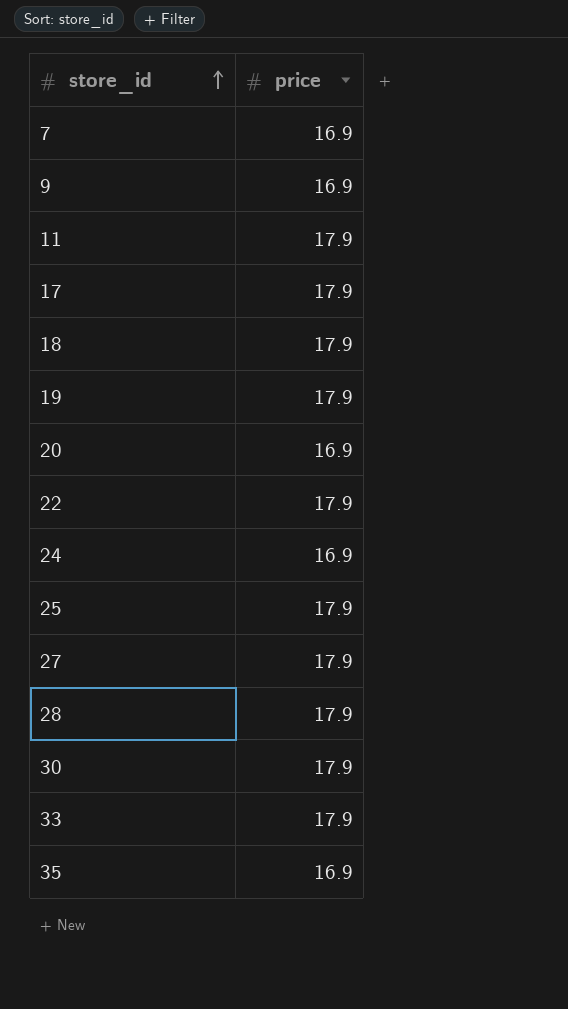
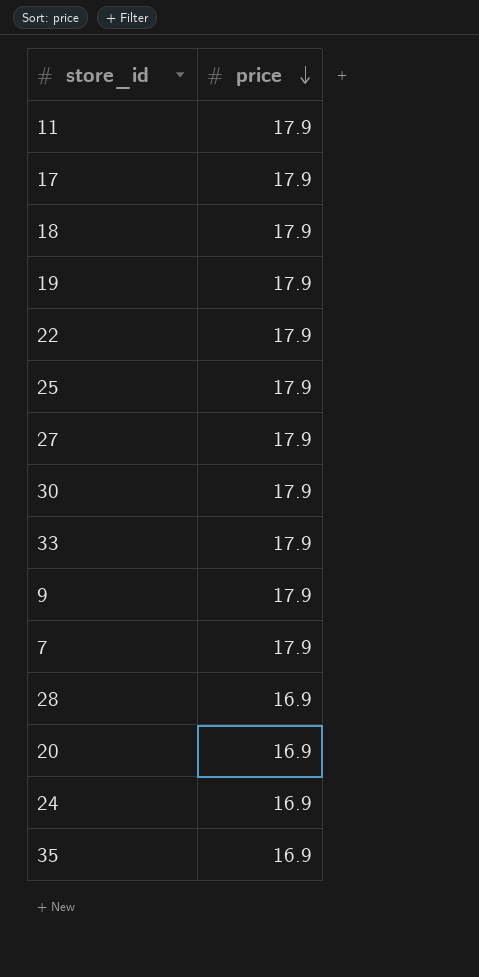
row order: store_id ascending -> price descending
9 | price: 16.9 -> 17.9
7 | price: 16.9 -> 17.9
28 | price: 17.9 -> 16.9

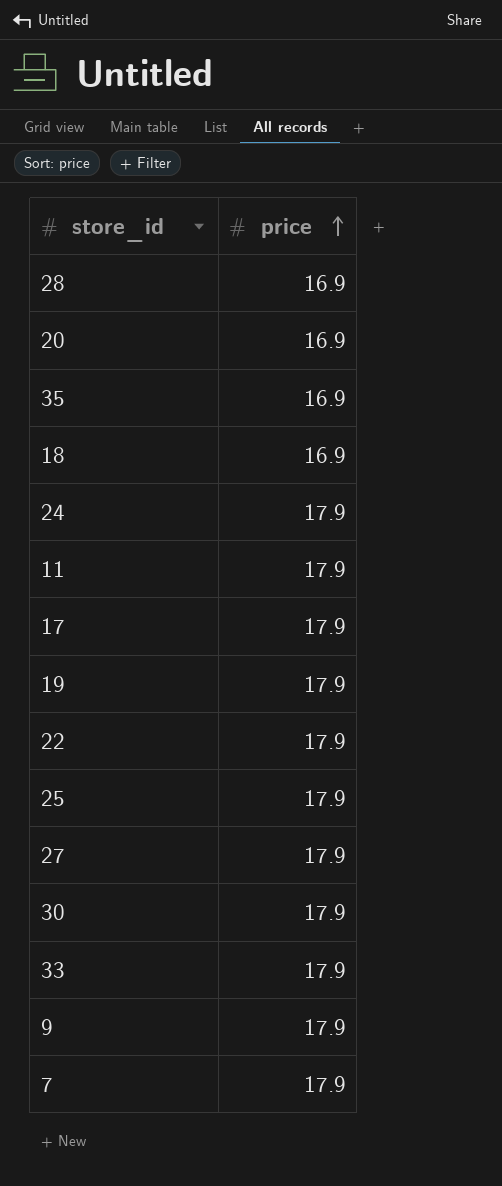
row order: price descending -> price ascending
18 | price: 17.9 -> 16.9
24 | price: 16.9 -> 17.9

